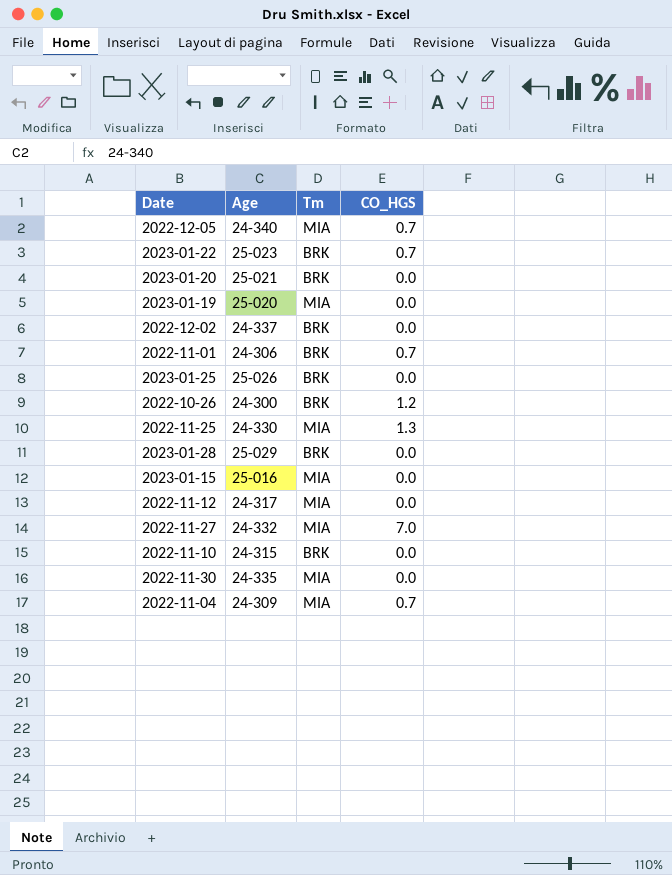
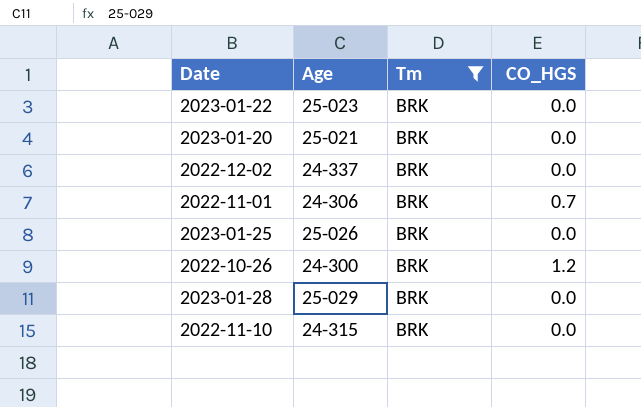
filter: none -> Tm = BRK
2023-01-22 | CO_HGS: 0.7 -> 0.0

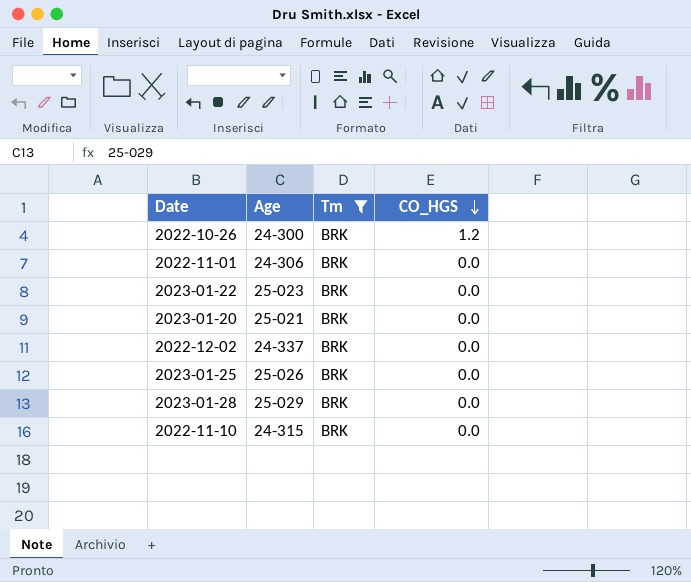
row order: none -> CO_HGS descending
2022-11-01 | CO_HGS: 0.7 -> 0.0

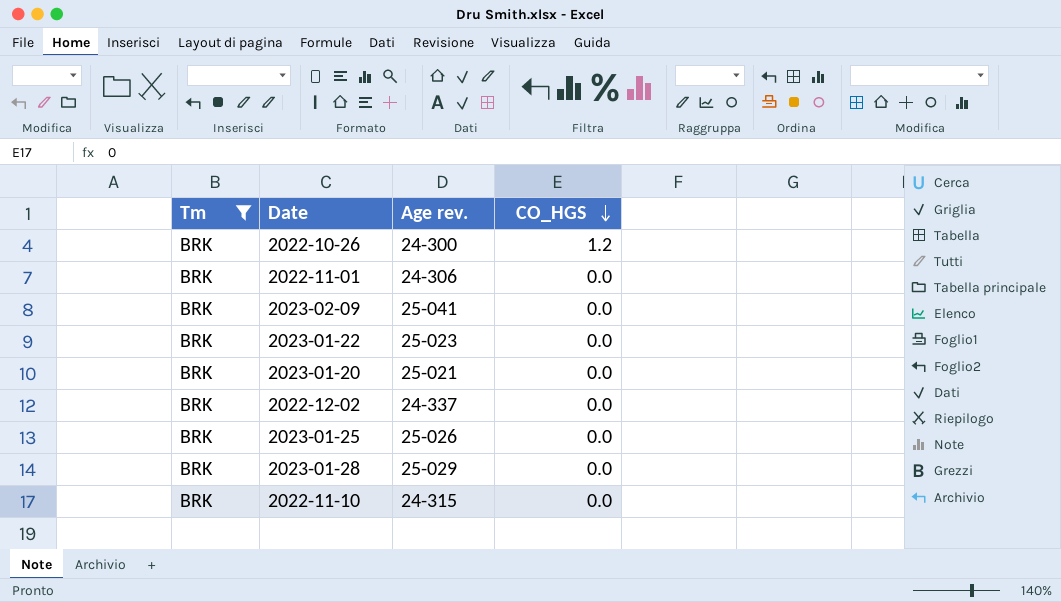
column Tm | position: 3 -> 1
column name: Age -> Age rev.
row 2023-02-09: none -> BRK | 25-041 | 0.0

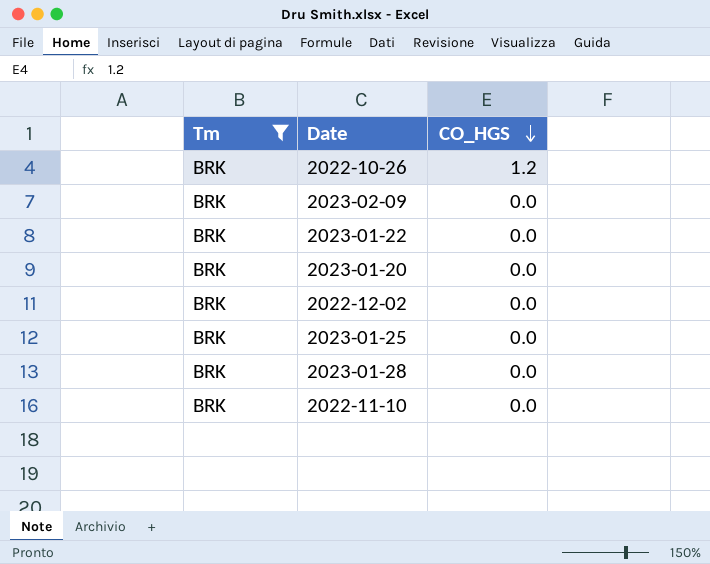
column Age rev. | position: 3 -> none
row 2022-11-01: BRK | 24-306 | 0.0 -> none

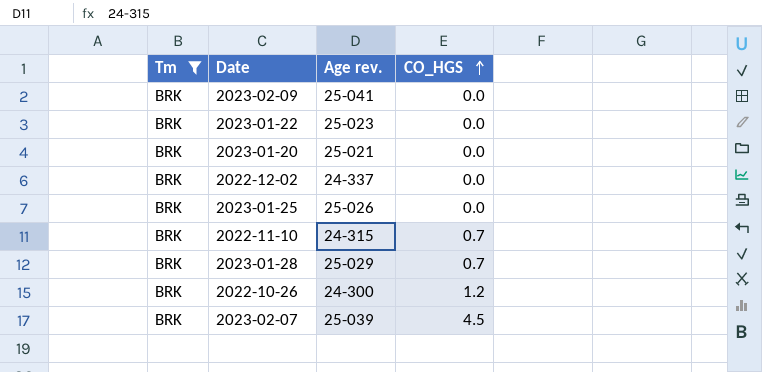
row order: CO_HGS descending -> CO_HGS ascending
column Age rev. | position: none -> 3
2022-11-10 | CO_HGS: 0.0 -> 0.7
2023-01-28 | CO_HGS: 0.0 -> 0.7
row 2023-02-07: none -> BRK | 25-039 | 4.5

